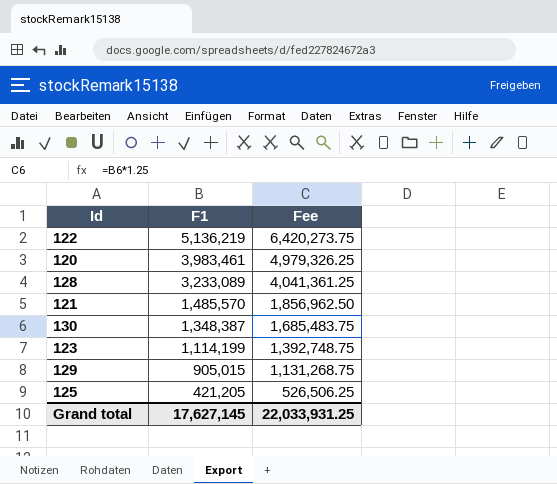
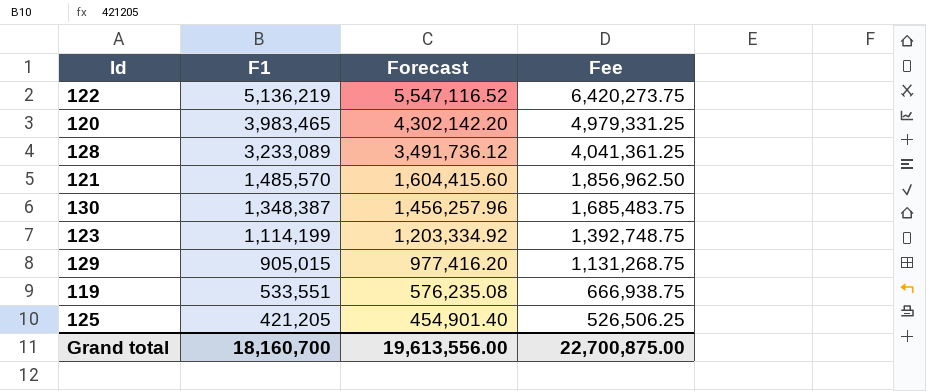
column Forecast | formula: none -> [F1] * 1.08
120 | F1: 3,983,461 -> 3,983,465
120 | Fee: 4,979,326.25 -> 4,979,331.25
row 119: none -> 533,551 | 576,235.08 | 666,938.75
Grand total | F1: 17,627,145 -> 18,160,700
Grand total | Fee: 22,033,931.25 -> 22,700,875.00

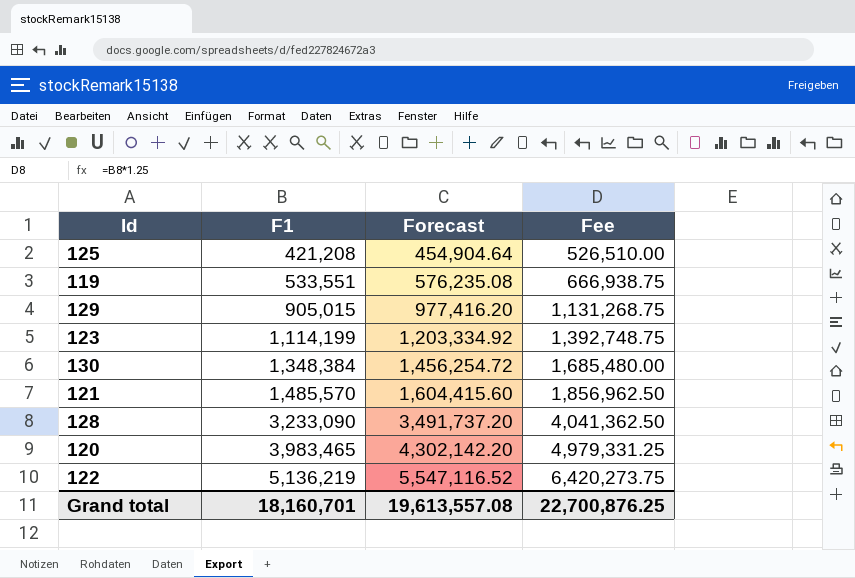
row order: F1 descending -> F1 ascending
125 | F1: 421,205 -> 421,208
125 | Forecast: 454,901.40 -> 454,904.64
125 | Fee: 526,506.25 -> 526,510.00
130 | F1: 1,348,387 -> 1,348,384
130 | Forecast: 1,456,257.96 -> 1,456,254.72
130 | Fee: 1,685,483.75 -> 1,685,480.00
128 | F1: 3,233,089 -> 3,233,090
128 | Forecast: 3,491,736.12 -> 3,491,737.20
128 | Fee: 4,041,361.25 -> 4,041,362.50
Grand total | F1: 18,160,700 -> 18,160,701
Grand total | Forecast: 19,613,556.00 -> 19,613,557.08
Grand total | Fee: 22,700,875.00 -> 22,700,876.25

